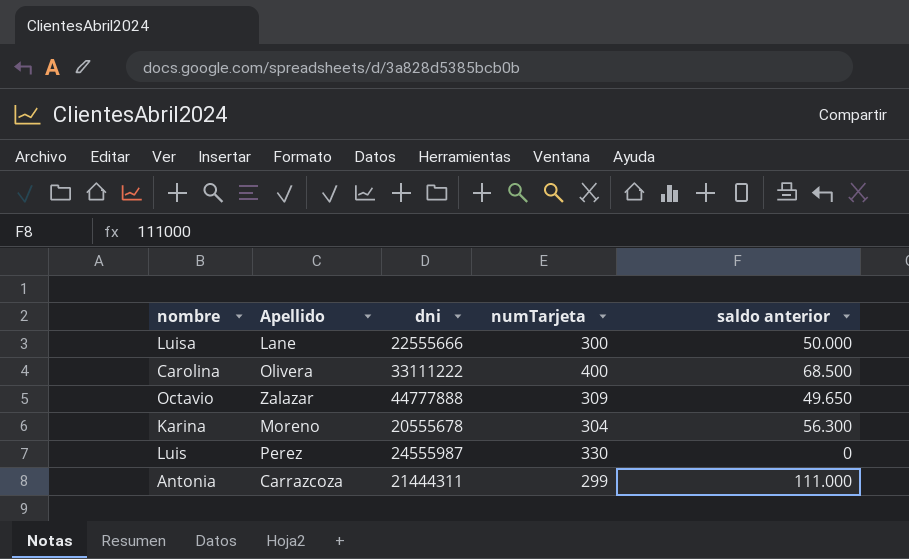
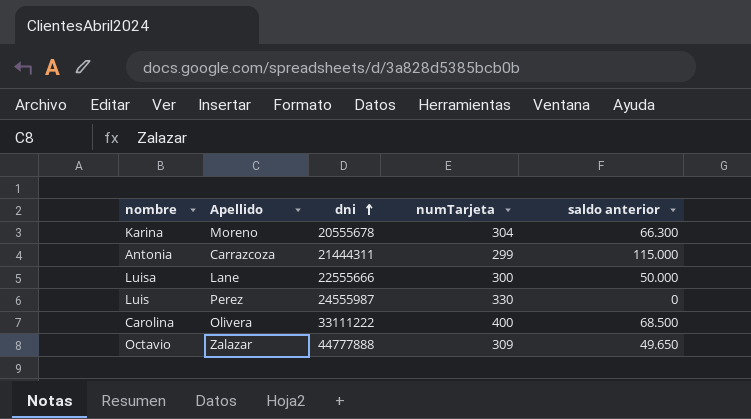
row order: none -> dni ascending
Karina | saldo anterior: 56.300 -> 66.300
Antonia | saldo anterior: 111.000 -> 115.000

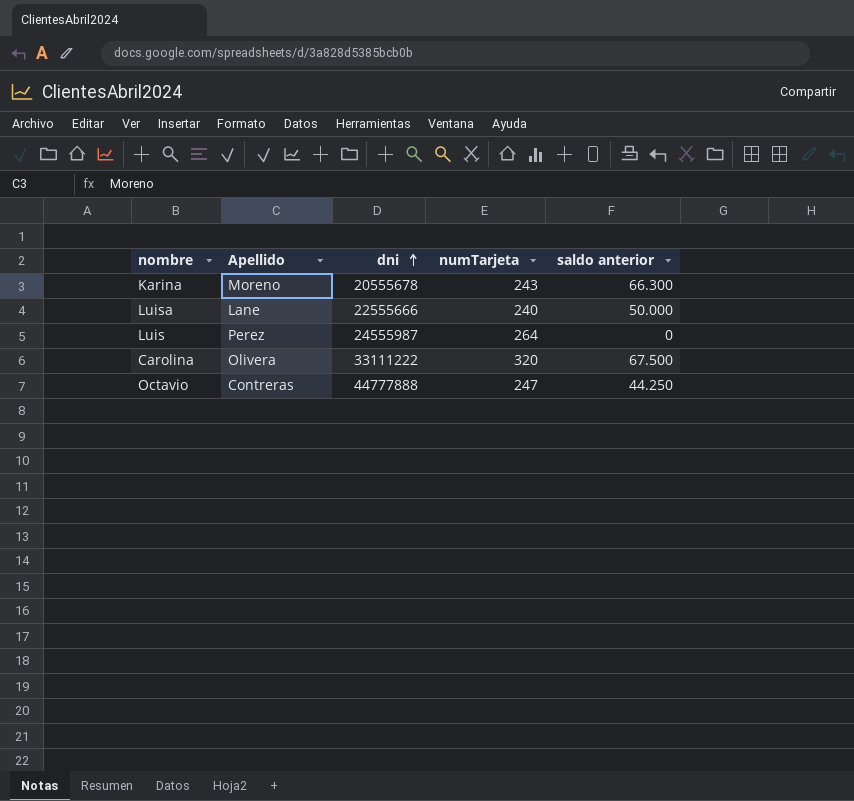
row Antonia: Carrazcoza | 21444311 | 299 | 115.000 -> none
Karina | numTarjeta: 304 -> 243
Luisa | numTarjeta: 300 -> 240
Luis | numTarjeta: 330 -> 264
Carolina | numTarjeta: 400 -> 320
Carolina | saldo anterior: 68.500 -> 67.500
Octavio | Apellido: Zalazar -> Contreras
Octavio | numTarjeta: 309 -> 247
Octavio | saldo anterior: 49.650 -> 44.250

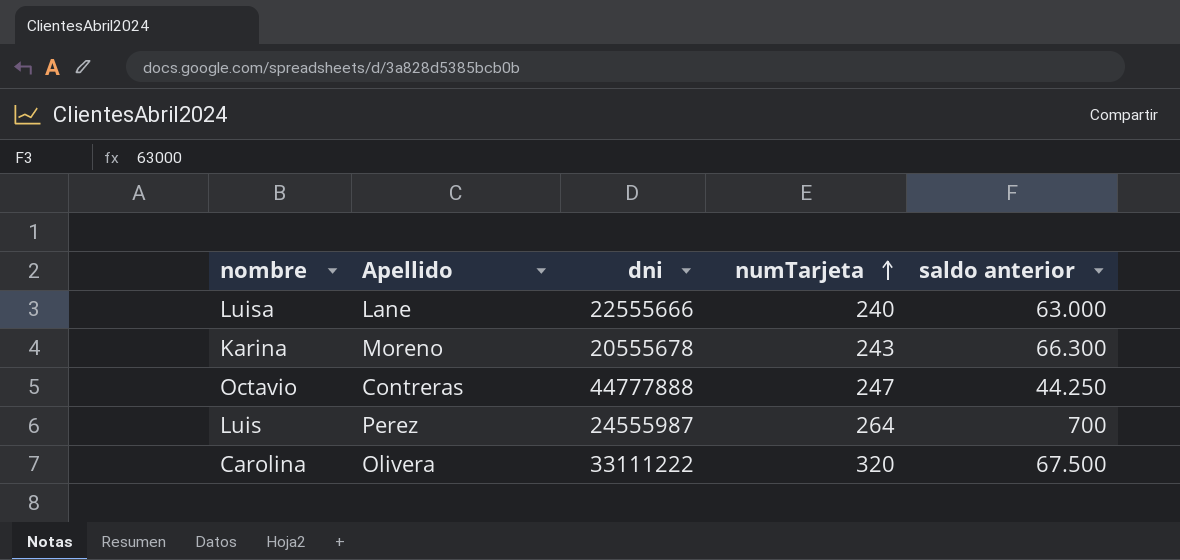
row order: dni ascending -> numTarjeta ascending
Luisa | saldo anterior: 50.000 -> 63.000
Luis | saldo anterior: 0 -> 700

